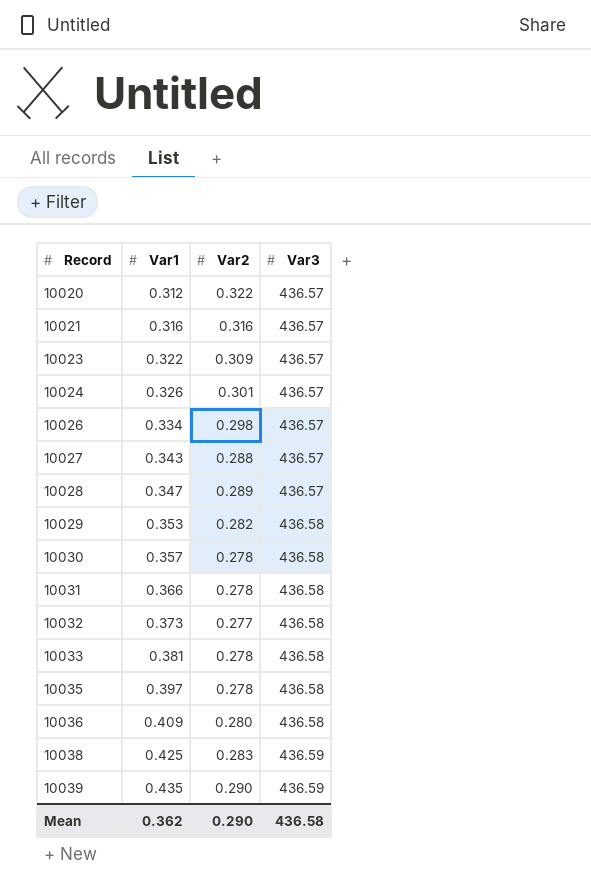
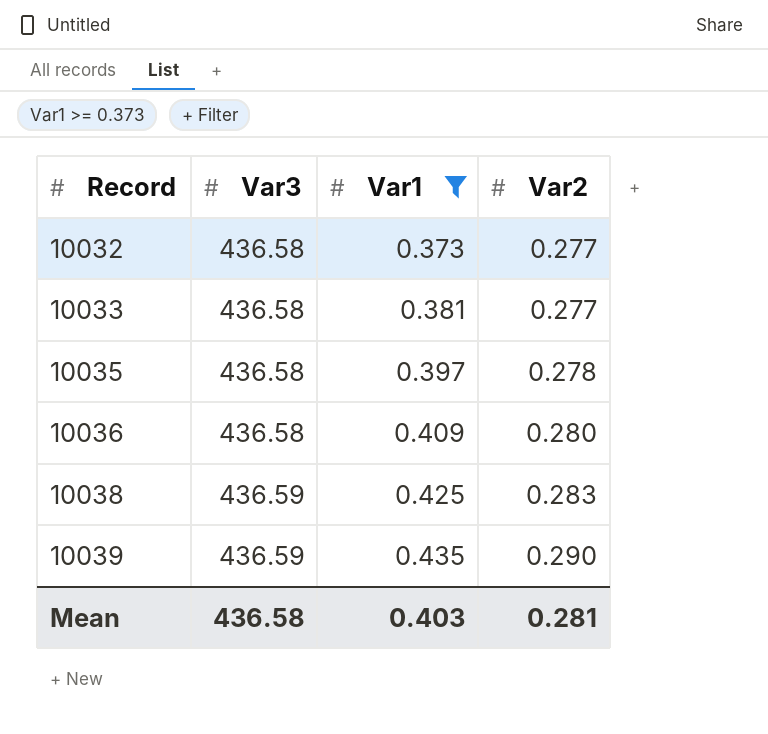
filter: none -> Var1 >= 0.373
column Var3 | position: 4 -> 2
10033 | Var2: 0.278 -> 0.277
Mean | Var1: 0.362 -> 0.403
Mean | Var2: 0.290 -> 0.281

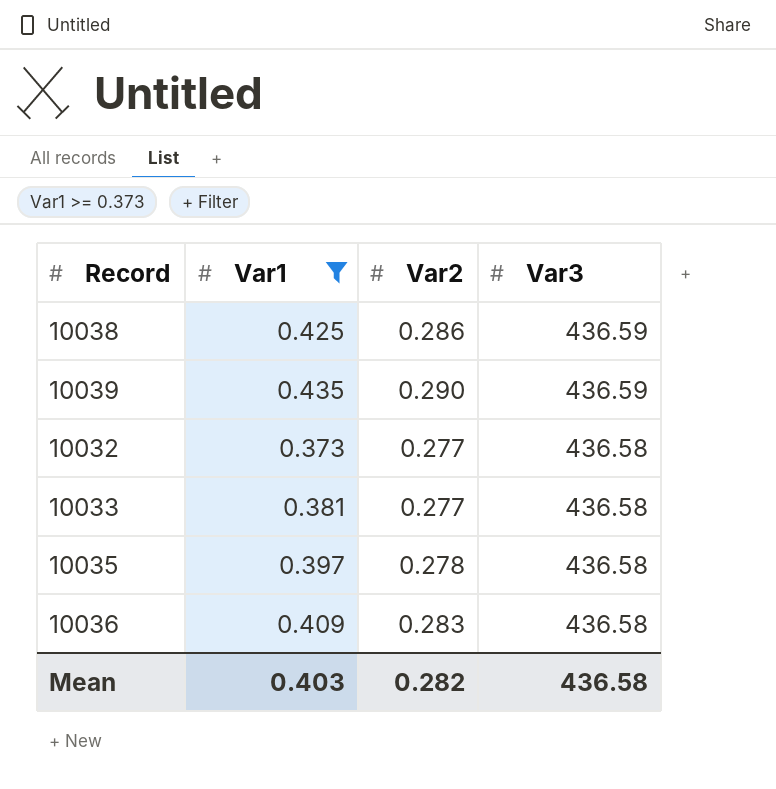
row order: Record ascending -> Var3 descending
column Var3 | position: 2 -> 4
10038 | Var2: 0.283 -> 0.286
10036 | Var2: 0.280 -> 0.283
Mean | Var2: 0.281 -> 0.282

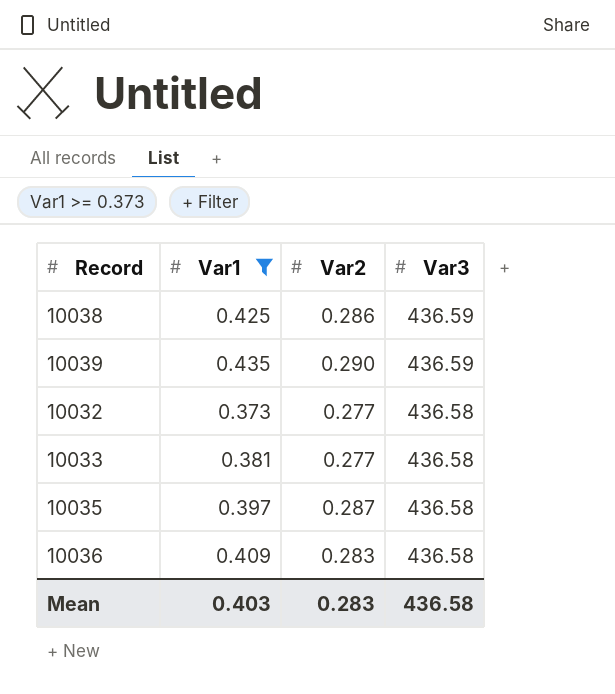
10035 | Var2: 0.278 -> 0.287
Mean | Var2: 0.282 -> 0.283

